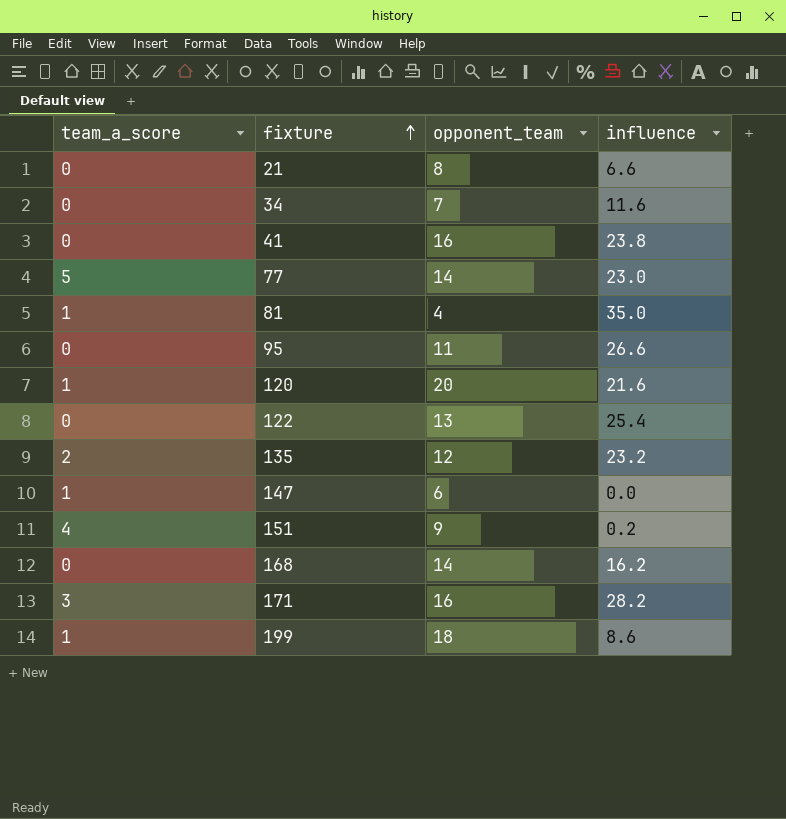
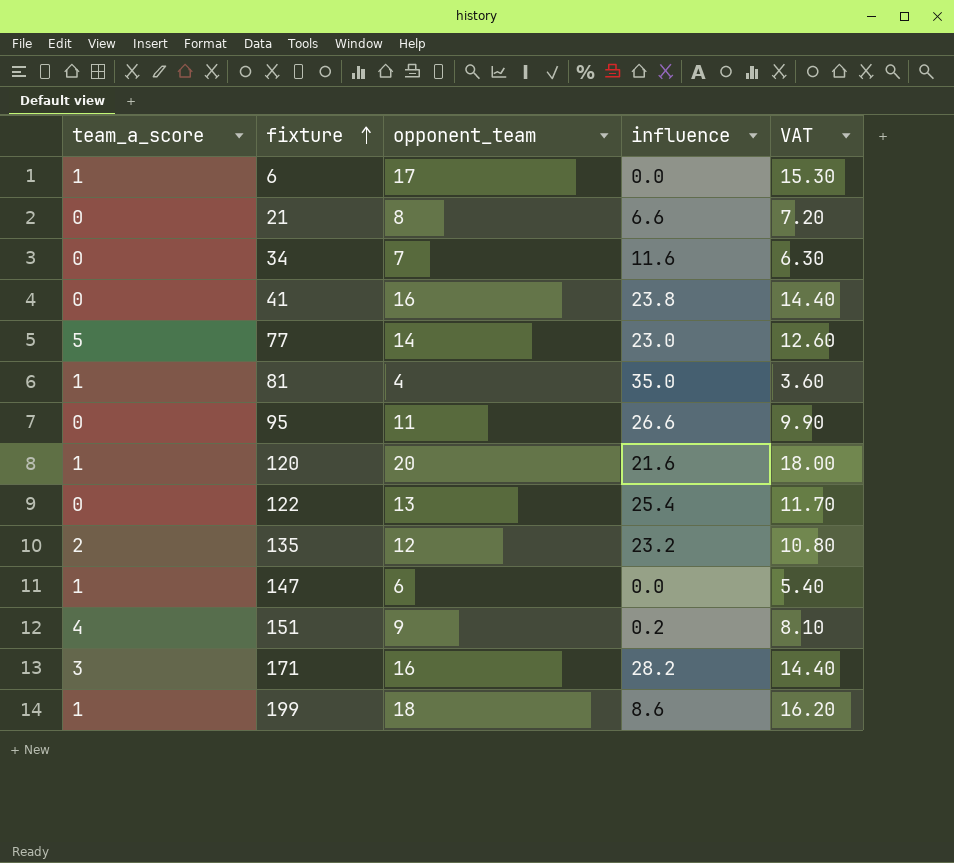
column VAT | formula: none -> [opponent_team] * 0.9
row 168: 0 | 14 | 16.2 -> none
row 6: none -> 1 | 17 | 0.0 | 15.30

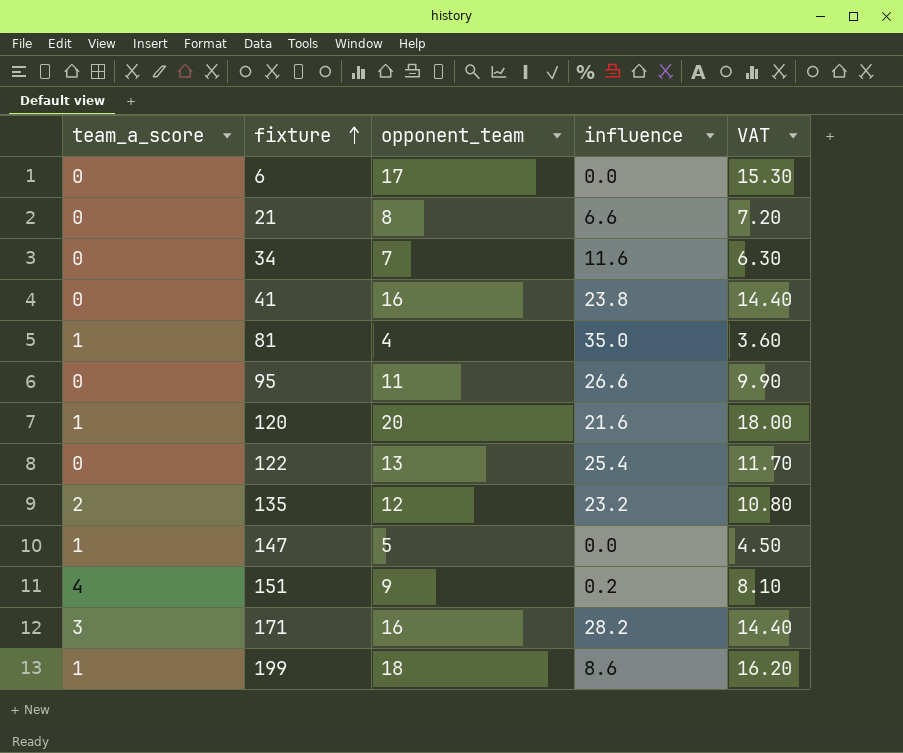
row 77: 5 | 14 | 23.0 | 12.60 -> none
6 | team_a_score: 1 -> 0
147 | opponent_team: 6 -> 5
147 | VAT: 5.40 -> 4.50

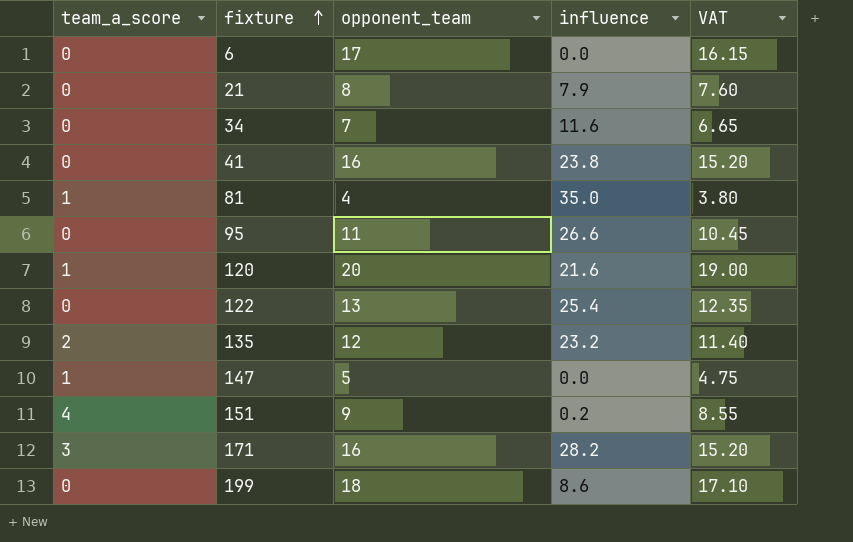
column VAT | formula: [opponent_team] * 0.9 -> [opponent_team] * 0.95
21 | influence: 6.6 -> 7.9
199 | team_a_score: 1 -> 0

